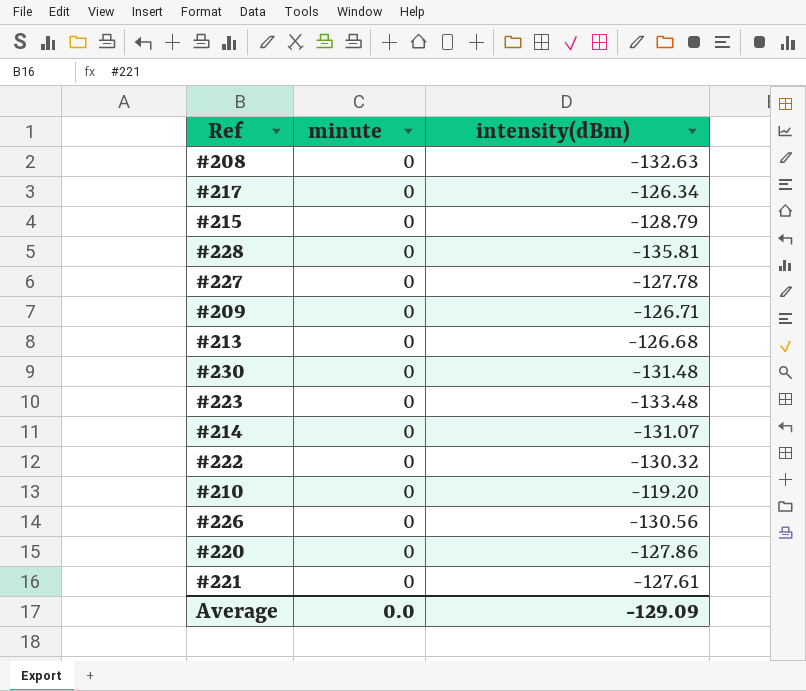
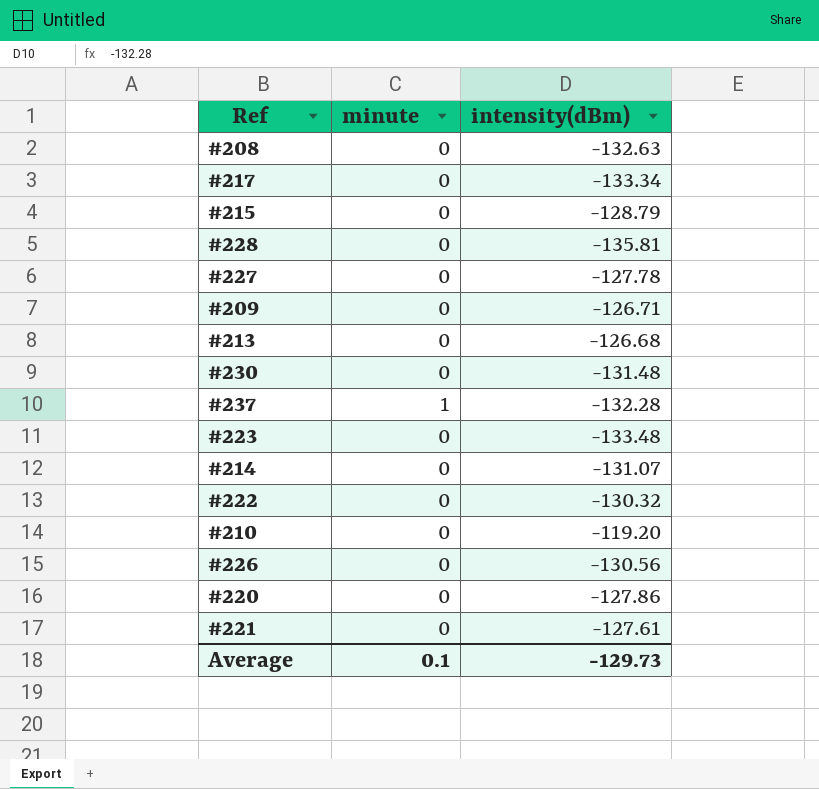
#217 | intensity(dBm): -126.34 -> -133.34
row #237: none -> 1 | -132.28
Average | minute: 0.0 -> 0.1
Average | intensity(dBm): -129.09 -> -129.73

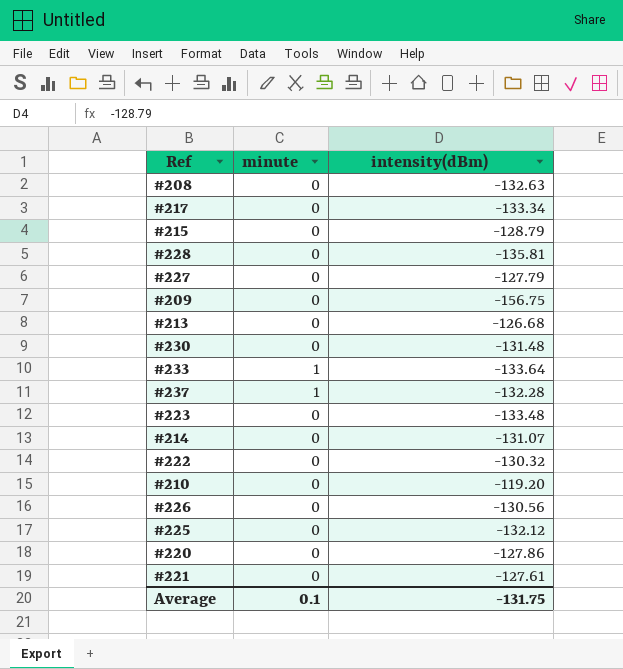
#227 | intensity(dBm): -127.78 -> -127.79
#209 | intensity(dBm): -126.71 -> -156.75
row #233: none -> 1 | -133.64
row #225: none -> 0 | -132.12
Average | intensity(dBm): -129.73 -> -131.75

